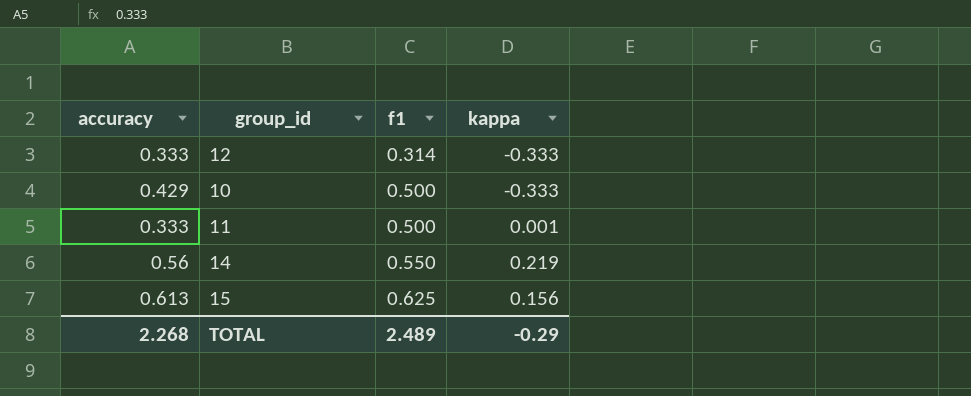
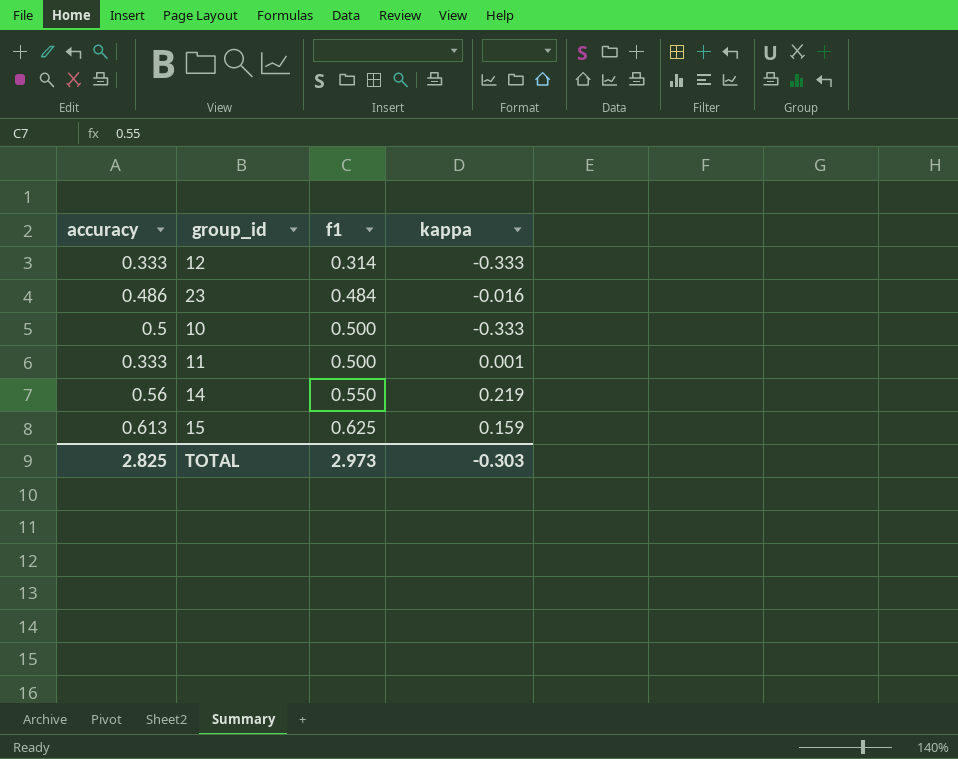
row 23: none -> 0.486 | 0.484 | -0.016
10 | accuracy: 0.429 -> 0.5
15 | kappa: 0.156 -> 0.159
TOTAL | accuracy: 2.268 -> 2.825
TOTAL | f1: 2.489 -> 2.973
TOTAL | kappa: -0.29 -> -0.303

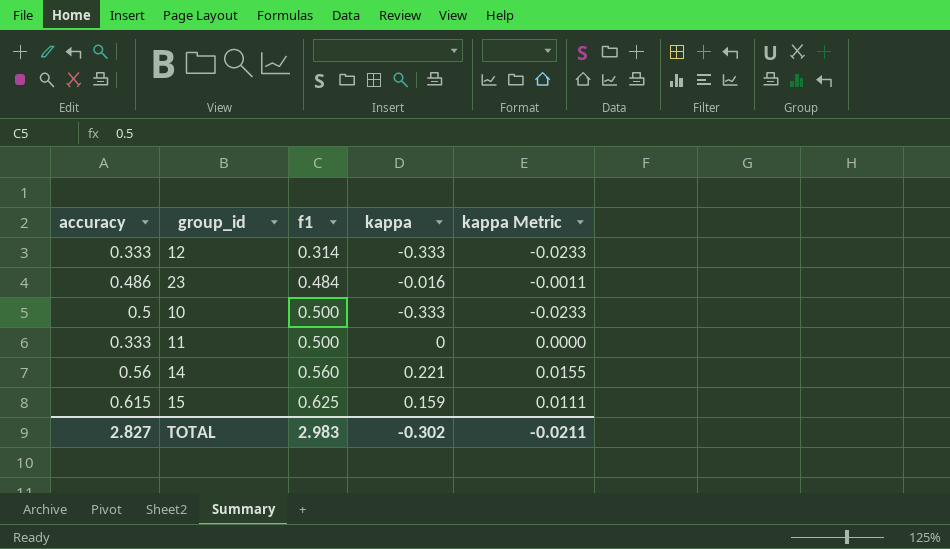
column kappa Metric | formula: none -> [kappa] * 0.07
11 | kappa: 0.001 -> 0
14 | f1: 0.550 -> 0.560
14 | kappa: 0.219 -> 0.221
15 | accuracy: 0.613 -> 0.615
TOTAL | accuracy: 2.825 -> 2.827
TOTAL | f1: 2.973 -> 2.983
TOTAL | kappa: -0.303 -> -0.302

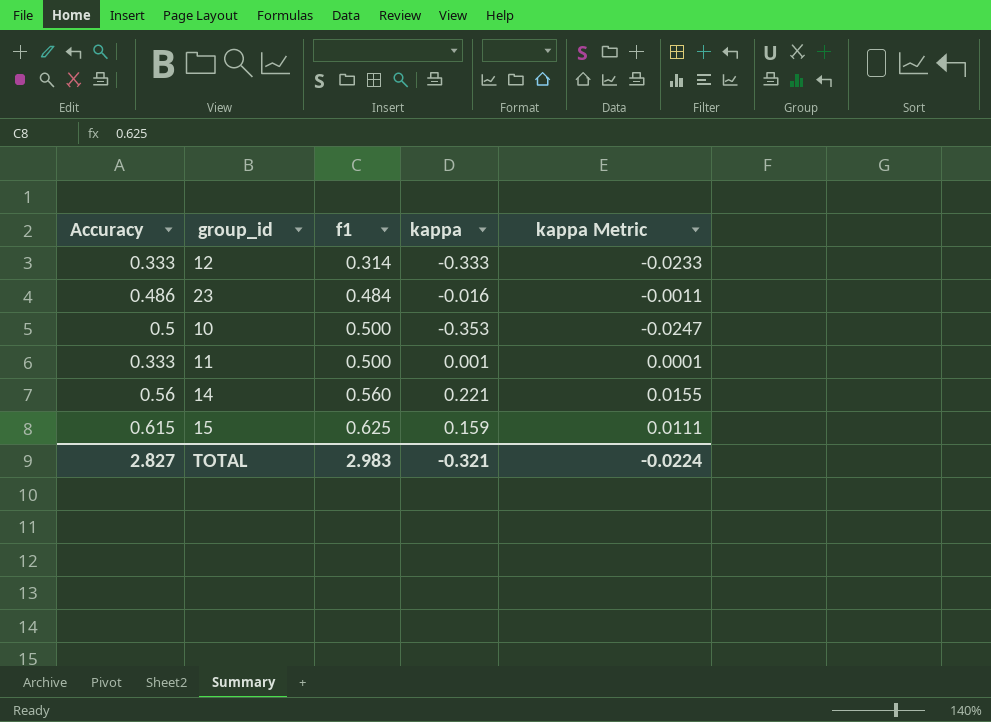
column name: accuracy -> Accuracy
10 | kappa: -0.333 -> -0.353
10 | kappa Metric: -0.0233 -> -0.0247
11 | kappa: 0 -> 0.001
11 | kappa Metric: 0.0000 -> 0.0001
TOTAL | kappa: -0.302 -> -0.321
TOTAL | kappa Metric: -0.0211 -> -0.0224

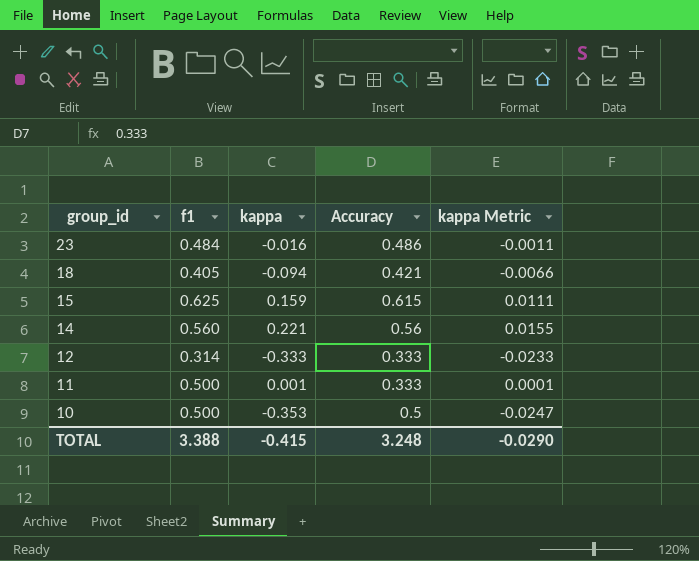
row order: f1 ascending -> group_id descending
column Accuracy | position: 1 -> 4
row 18: none -> 0.405 | -0.094 | 0.421 | -0.0066
TOTAL | f1: 2.983 -> 3.388
TOTAL | kappa: -0.321 -> -0.415
TOTAL | Accuracy: 2.827 -> 3.248
TOTAL | kappa Metric: -0.0224 -> -0.0290

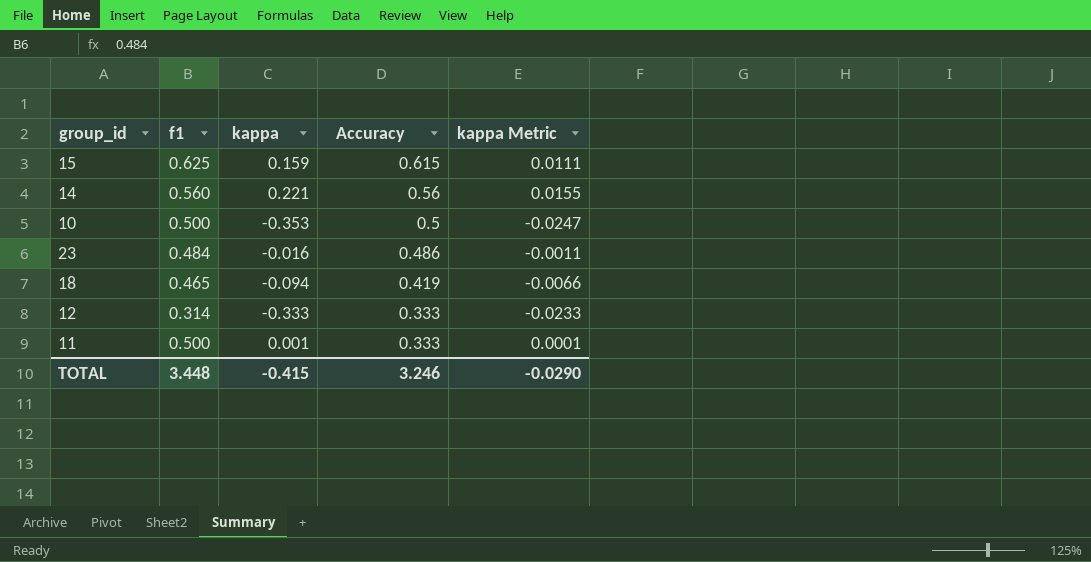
row order: group_id descending -> Accuracy descending
18 | f1: 0.405 -> 0.465
18 | Accuracy: 0.421 -> 0.419
TOTAL | f1: 3.388 -> 3.448
TOTAL | Accuracy: 3.248 -> 3.246

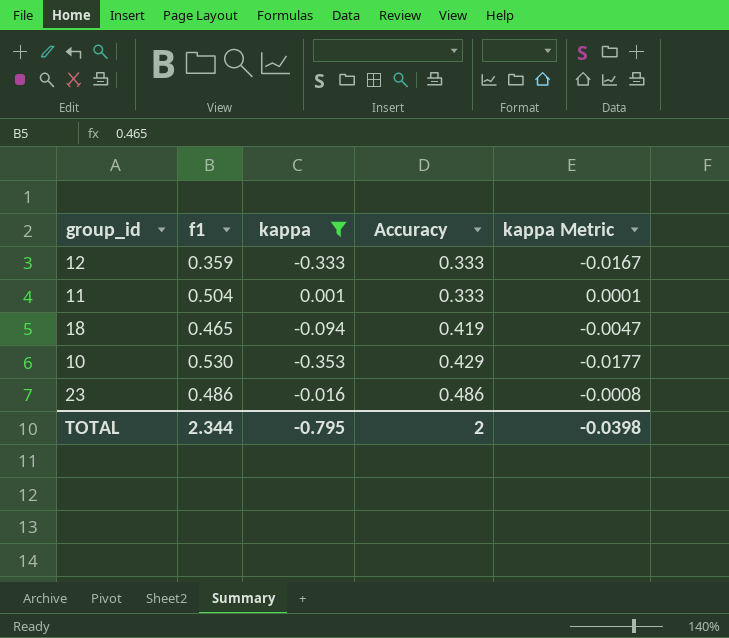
filter: none -> kappa <= 0.001
row order: Accuracy descending -> Accuracy ascending
column kappa Metric | formula: [kappa] * 0.07 -> [kappa] * 0.05
12 | f1: 0.314 -> 0.359
11 | f1: 0.500 -> 0.504
10 | f1: 0.500 -> 0.530
10 | Accuracy: 0.5 -> 0.429
23 | f1: 0.484 -> 0.486
TOTAL | f1: 3.448 -> 2.344
TOTAL | kappa: -0.415 -> -0.795
TOTAL | Accuracy: 3.246 -> 2
TOTAL | kappa Metric: -0.0290 -> -0.0398

